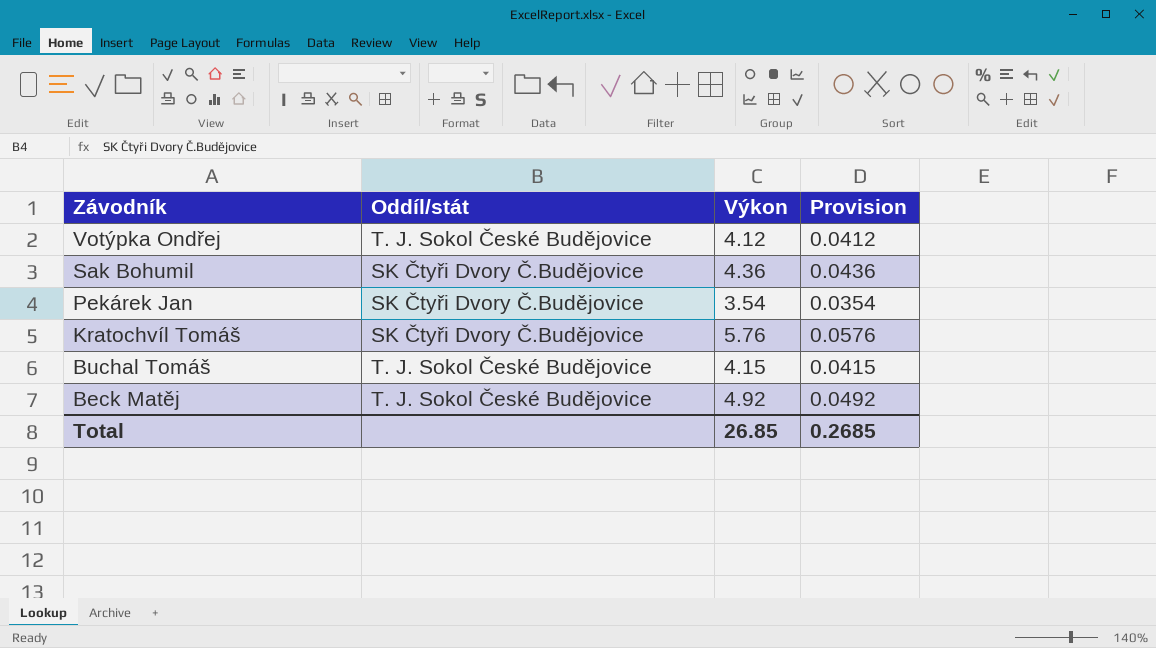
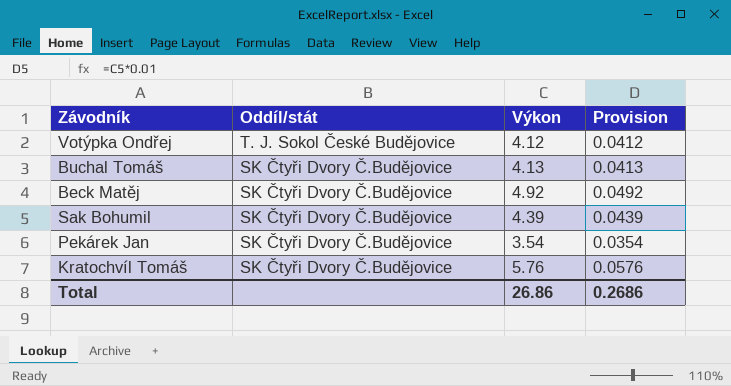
row order: Závodník descending -> Oddíl/stát descending
Buchal Tomáš | Oddíl/stát: T. J. Sokol České Budějovice -> SK Čtyři Dvory Č.Budějovice
Buchal Tomáš | Výkon: 4.15 -> 4.13
Buchal Tomáš | Provision: 0.0415 -> 0.0413
Beck Matěj | Oddíl/stát: T. J. Sokol České Budějovice -> SK Čtyři Dvory Č.Budějovice
Sak Bohumil | Výkon: 4.36 -> 4.39
Sak Bohumil | Provision: 0.0436 -> 0.0439
Total | Výkon: 26.85 -> 26.86
Total | Provision: 0.2685 -> 0.2686

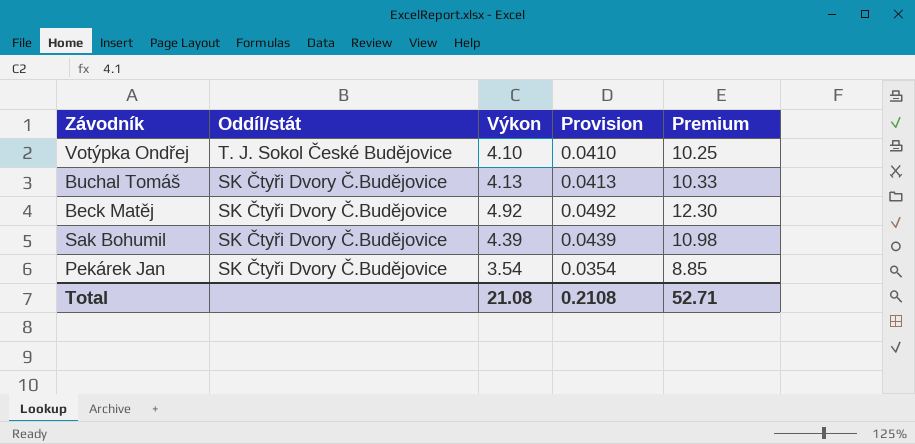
column Premium | formula: none -> [Výkon] * 2.5
row Kratochvíl Tomáš: SK Čtyři Dvory Č.Budějovice | 5.76 | 0.0576 -> none
Votýpka Ondřej | Výkon: 4.12 -> 4.10
Votýpka Ondřej | Provision: 0.0412 -> 0.0410
Total | Výkon: 26.86 -> 21.08
Total | Provision: 0.2686 -> 0.2108

